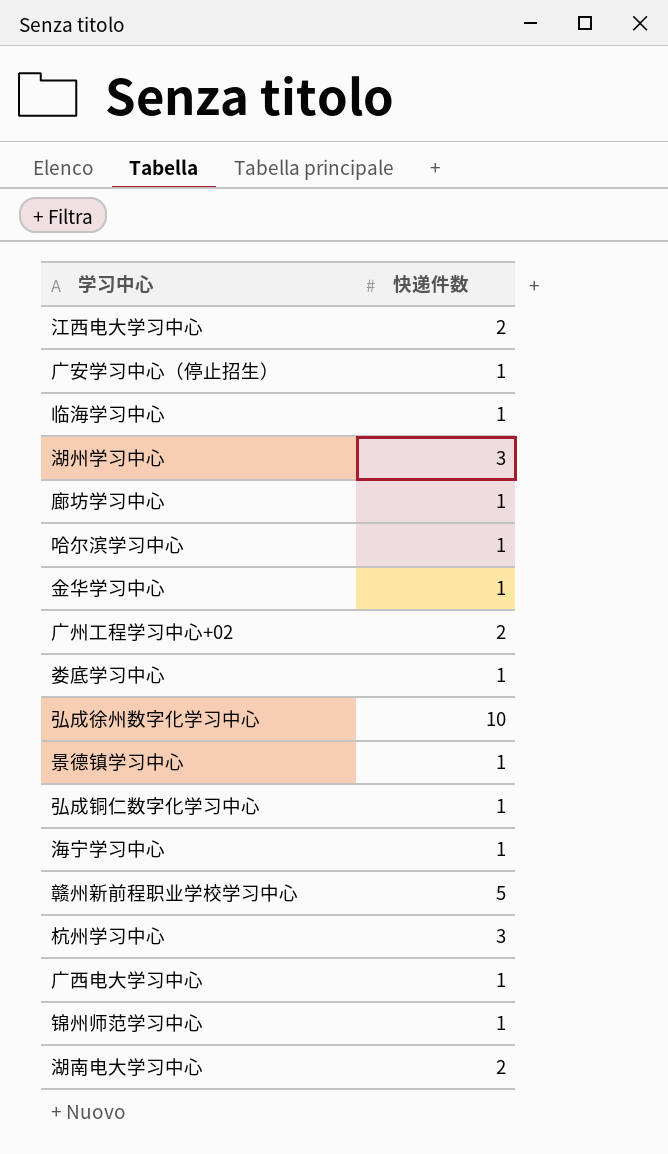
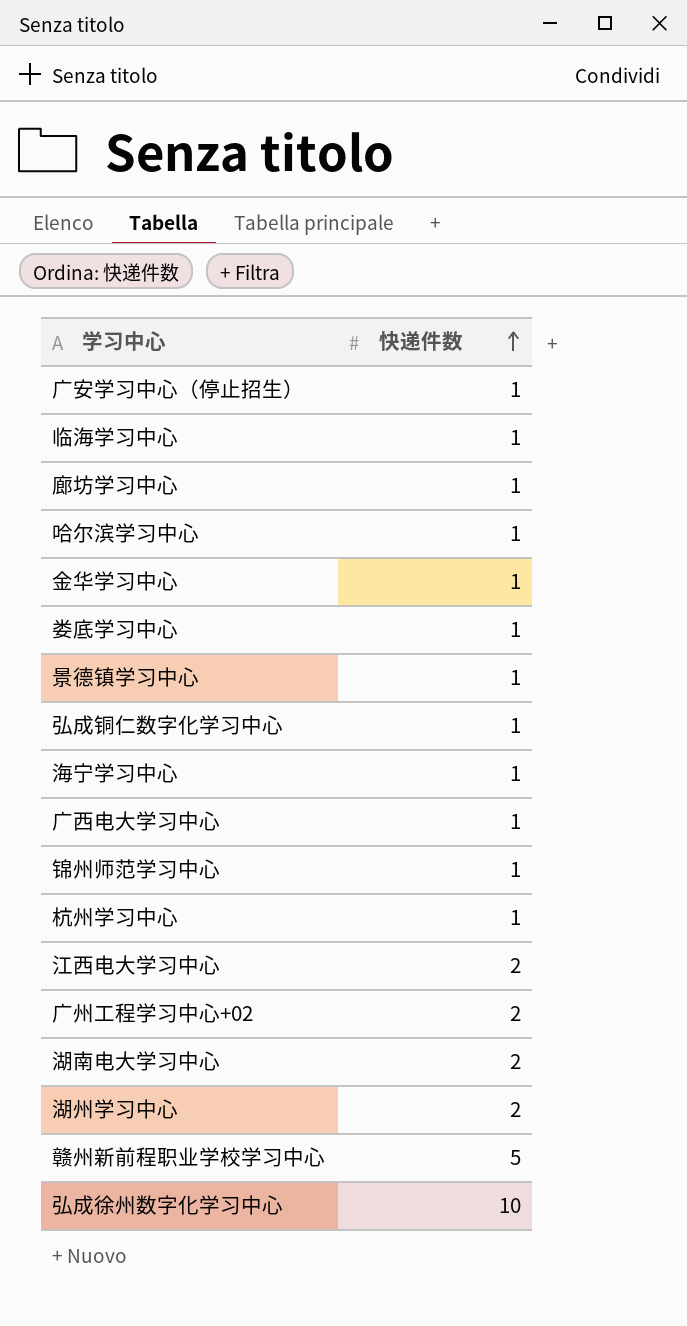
row order: none -> 快递件数 ascending
杭州学习中心 | 快递件数: 3 -> 1
湖州学习中心 | 快递件数: 3 -> 2

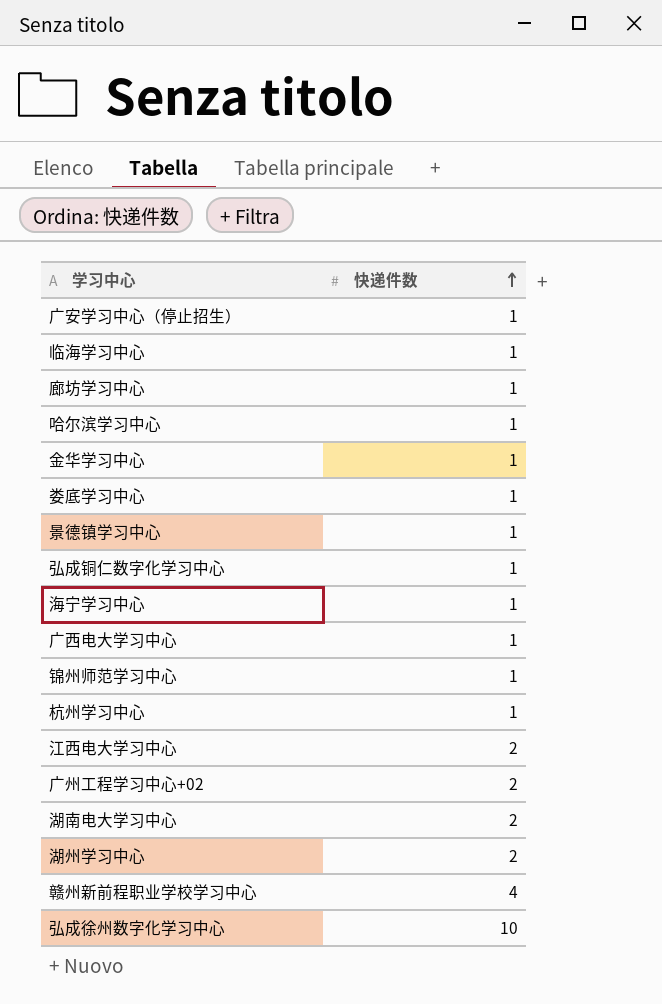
赣州新前程职业学校学习中心 | 快递件数: 5 -> 4

